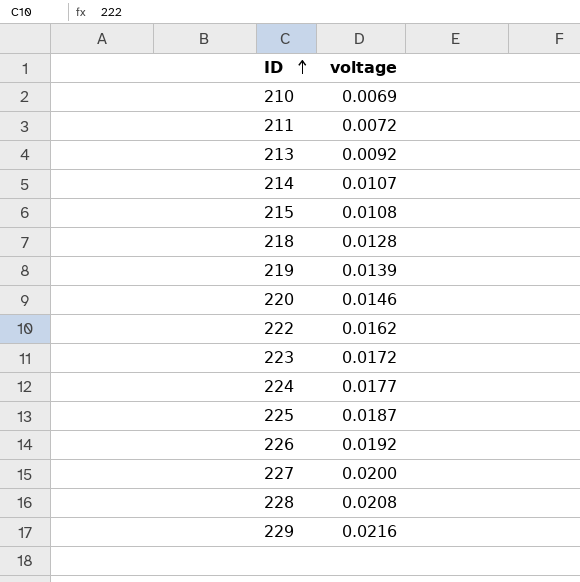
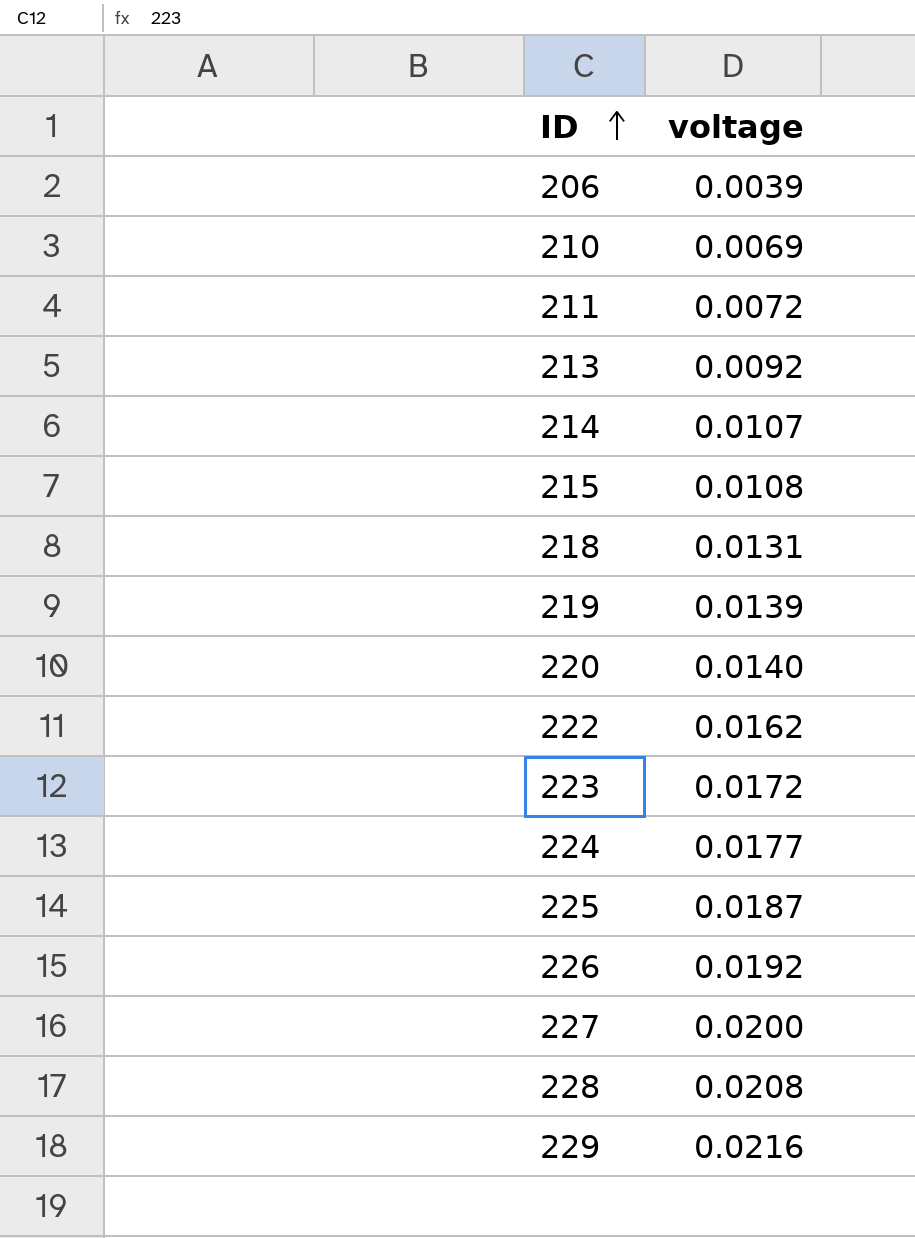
row 206: none -> 0.0039
218 | voltage: 0.0128 -> 0.0131
220 | voltage: 0.0146 -> 0.0140

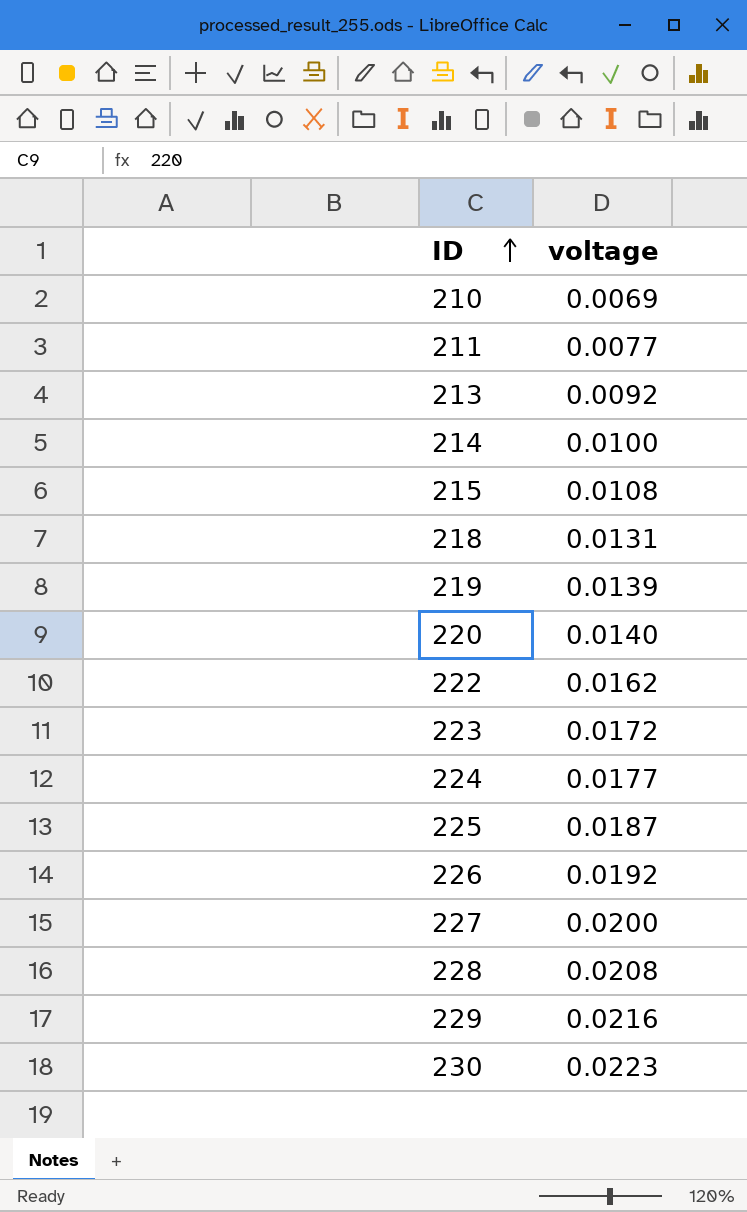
row 206: 0.0039 -> none
211 | voltage: 0.0072 -> 0.0077
214 | voltage: 0.0107 -> 0.0100
row 230: none -> 0.0223

